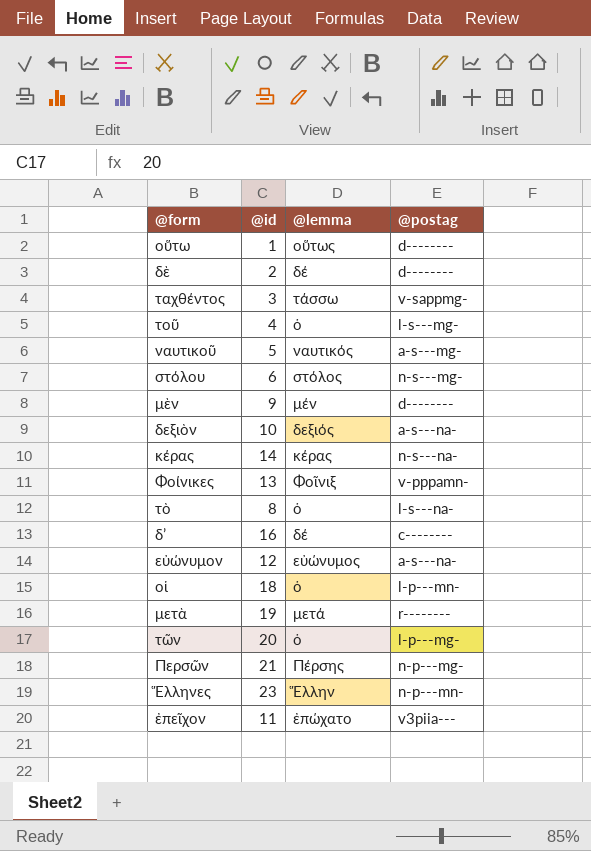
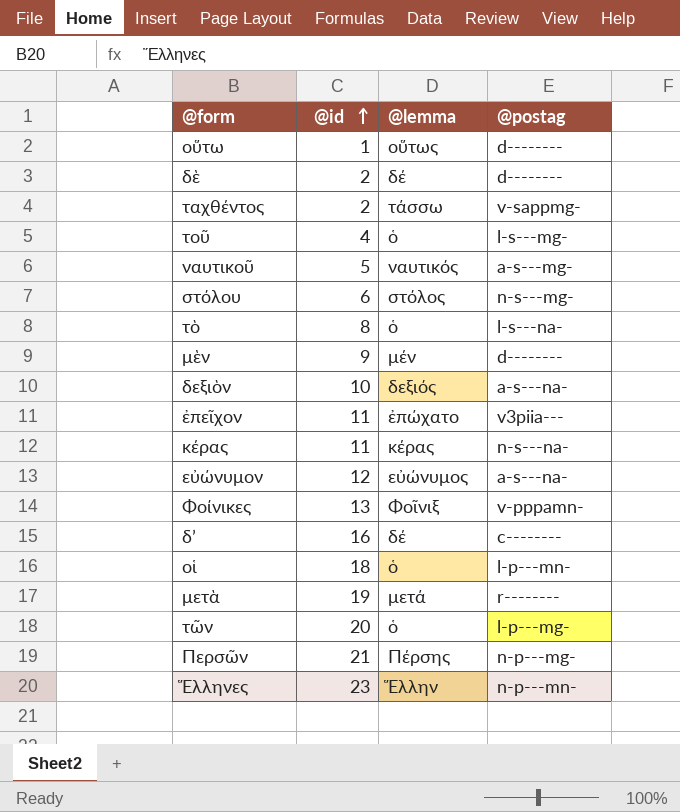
row order: none -> @id ascending
ταχθέντος | @id: 3 -> 2
κέρας | @id: 14 -> 11

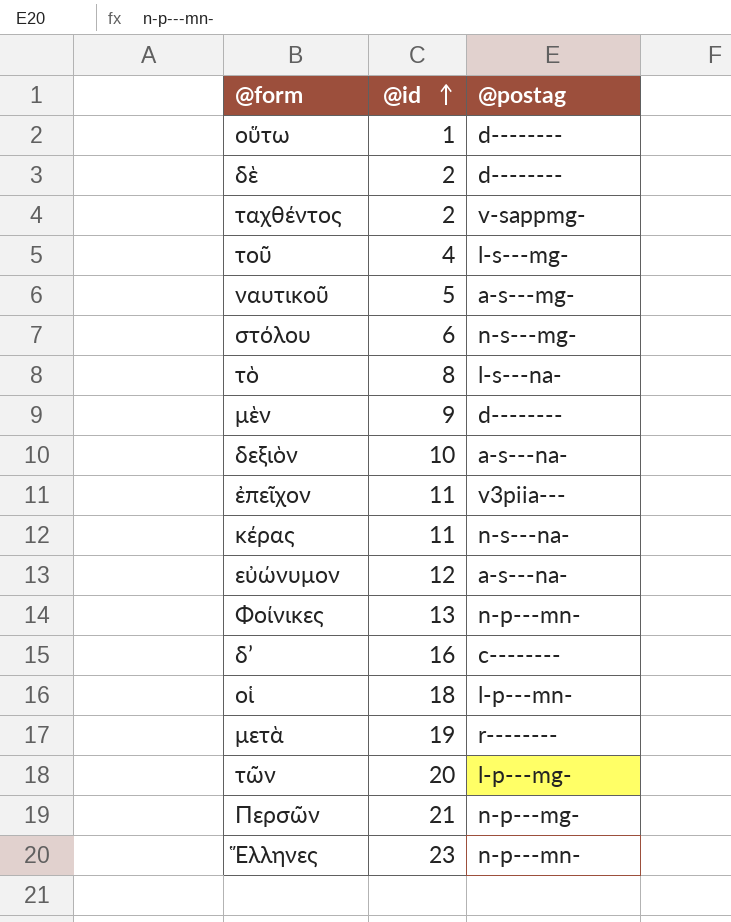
column @lemma | position: 3 -> none
Φοίνικες | @postag: v-pppamn- -> n-p---mn-

